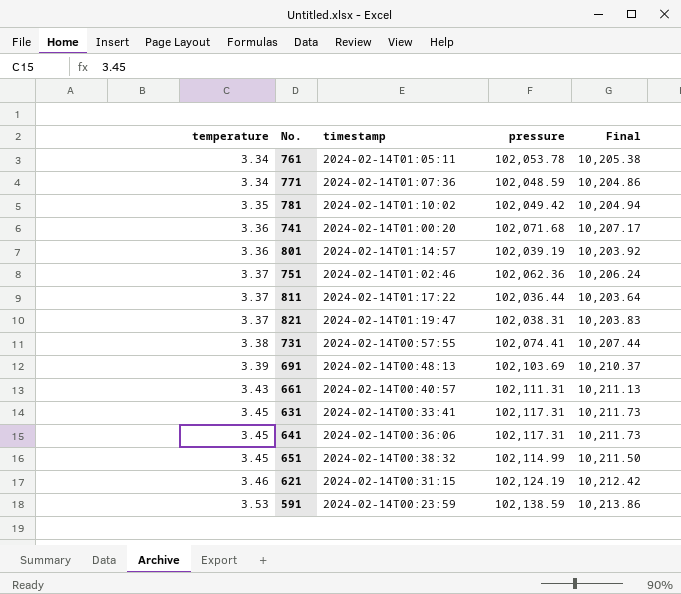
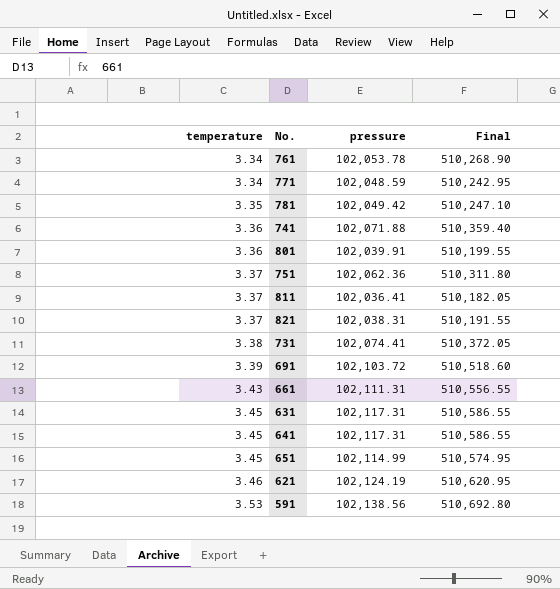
column timestamp | position: 3 -> none
column Final | formula: [pressure] * 0.1 -> [pressure] * 5
741 | pressure: 102,071.68 -> 102,071.88
801 | pressure: 102,039.19 -> 102,039.91
811 | pressure: 102,036.44 -> 102,036.41
691 | pressure: 102,103.69 -> 102,103.72
591 | pressure: 102,138.59 -> 102,138.56

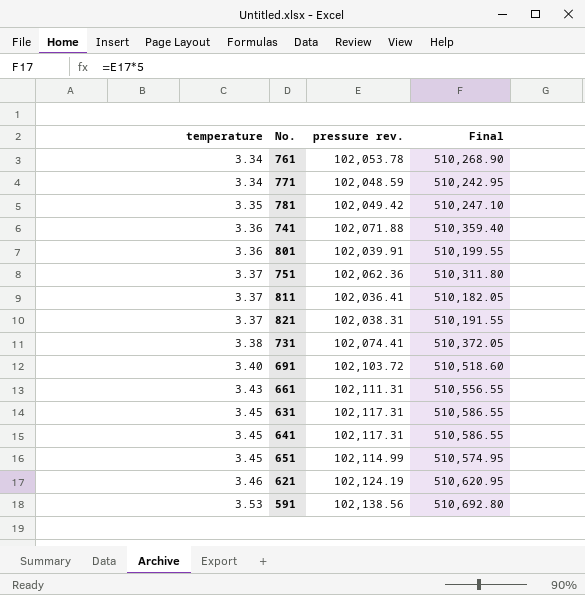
column name: pressure -> pressure rev.
691 | temperature: 3.39 -> 3.40

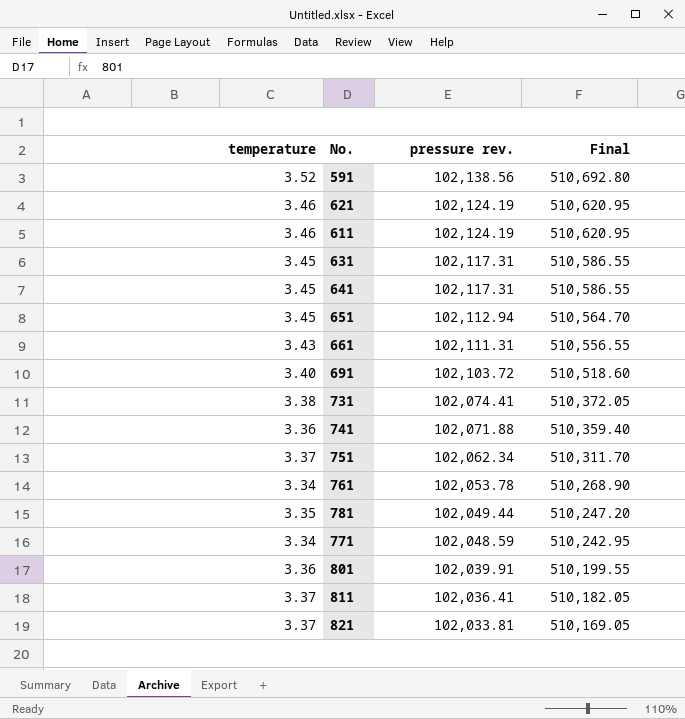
row order: temperature ascending -> pressure rev. descending
591 | temperature: 3.53 -> 3.52
row 611: none -> 3.46 | 102,124.19 | 510,620.95
651 | pressure rev.: 102,114.99 -> 102,112.94
651 | Final: 510,574.95 -> 510,564.70
751 | pressure rev.: 102,062.36 -> 102,062.34
751 | Final: 510,311.80 -> 510,311.70
781 | pressure rev.: 102,049.42 -> 102,049.44
781 | Final: 510,247.10 -> 510,247.20
821 | pressure rev.: 102,038.31 -> 102,033.81
821 | Final: 510,191.55 -> 510,169.05

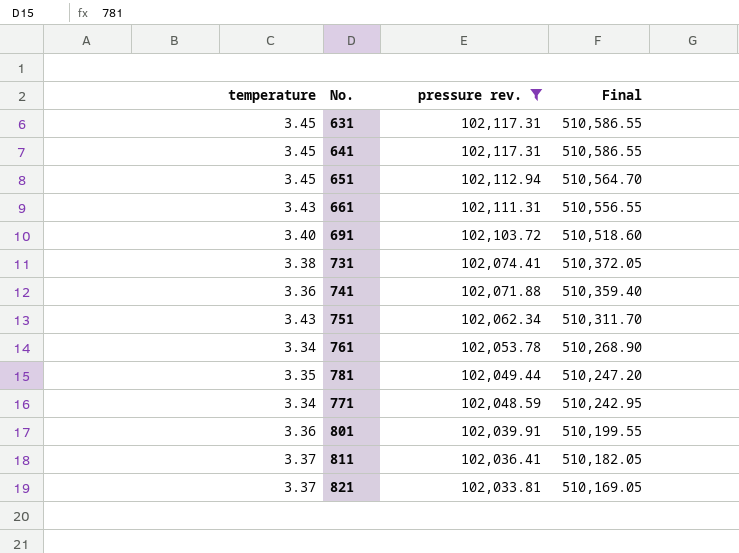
filter: none -> pressure rev. <= 102,117.31
751 | temperature: 3.37 -> 3.43

